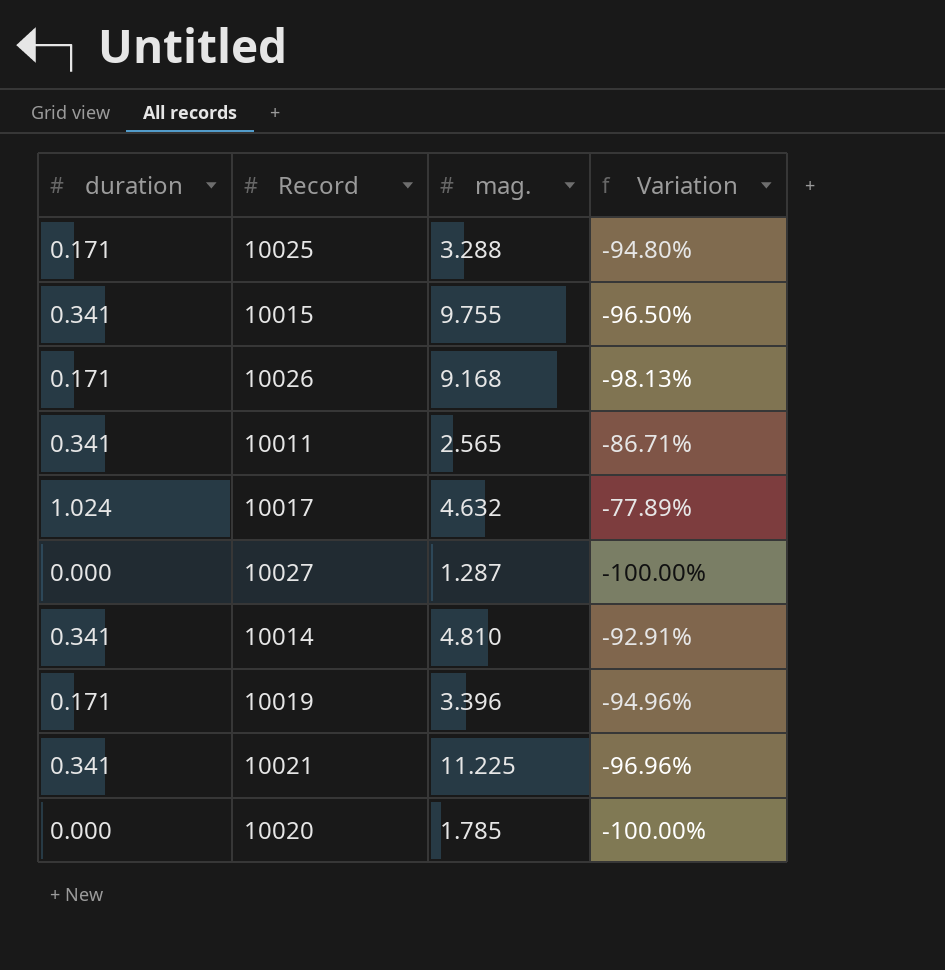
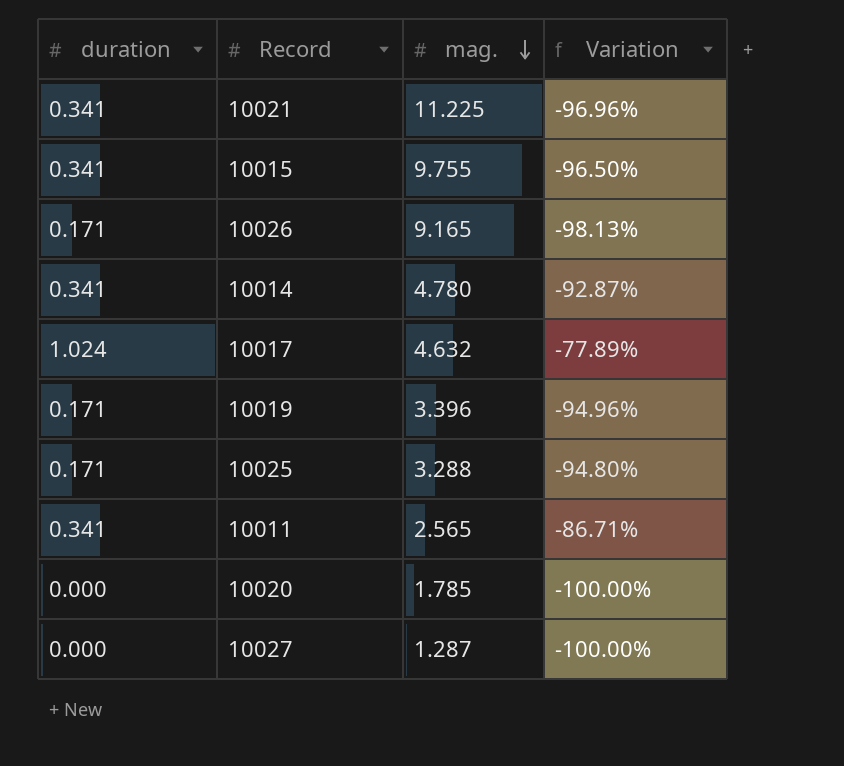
row order: none -> mag. descending
10026 | mag.: 9.168 -> 9.165
10014 | mag.: 4.810 -> 4.780
10014 | Variation: -92.91% -> -92.87%

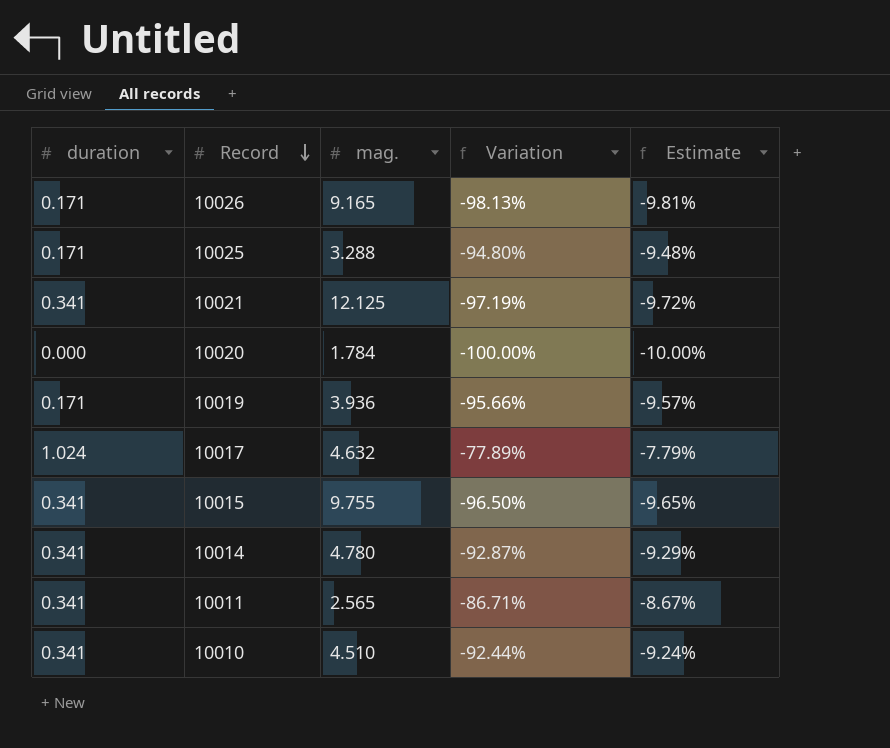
row order: mag. descending -> Record descending
column Estimate | formula: none -> [Variation] * 0.1
row 10027: 0.000 | 1.287 | -100.00% -> none
10021 | mag.: 11.225 -> 12.125
10021 | Variation: -96.96% -> -97.19%
10020 | mag.: 1.785 -> 1.784
10019 | mag.: 3.396 -> 3.936
10019 | Variation: -94.96% -> -95.66%
row 10010: none -> 0.341 | 4.510 | -92.44% | -9.24%

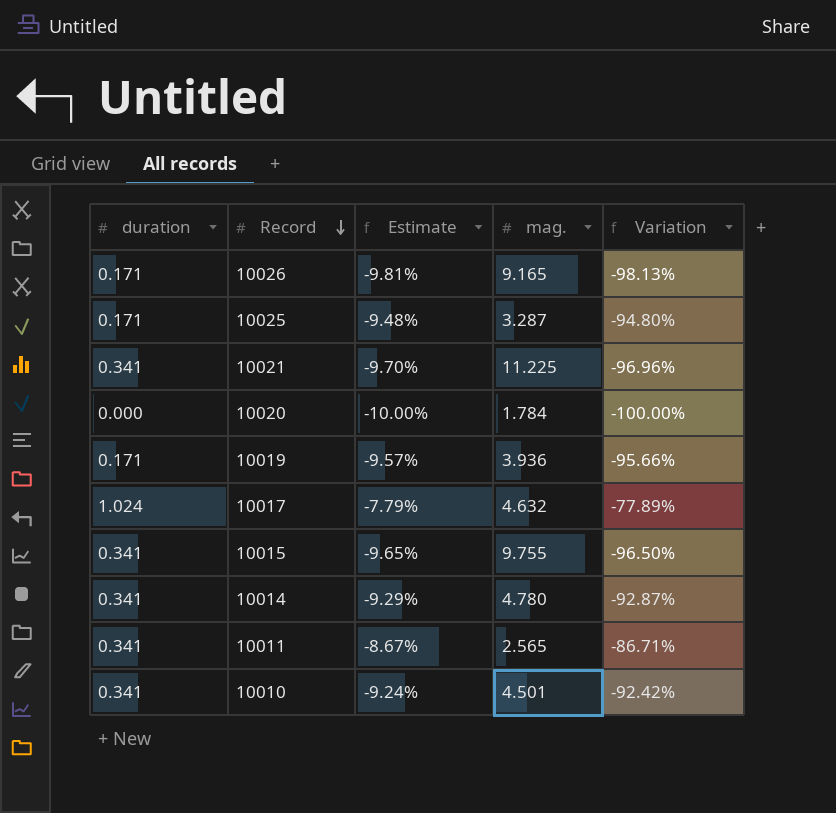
column Estimate | position: 5 -> 3
10025 | mag.: 3.288 -> 3.287
10021 | Estimate: -9.72% -> -9.70%
10021 | mag.: 12.125 -> 11.225
10021 | Variation: -97.19% -> -96.96%
10010 | mag.: 4.510 -> 4.501
10010 | Variation: -92.44% -> -92.42%

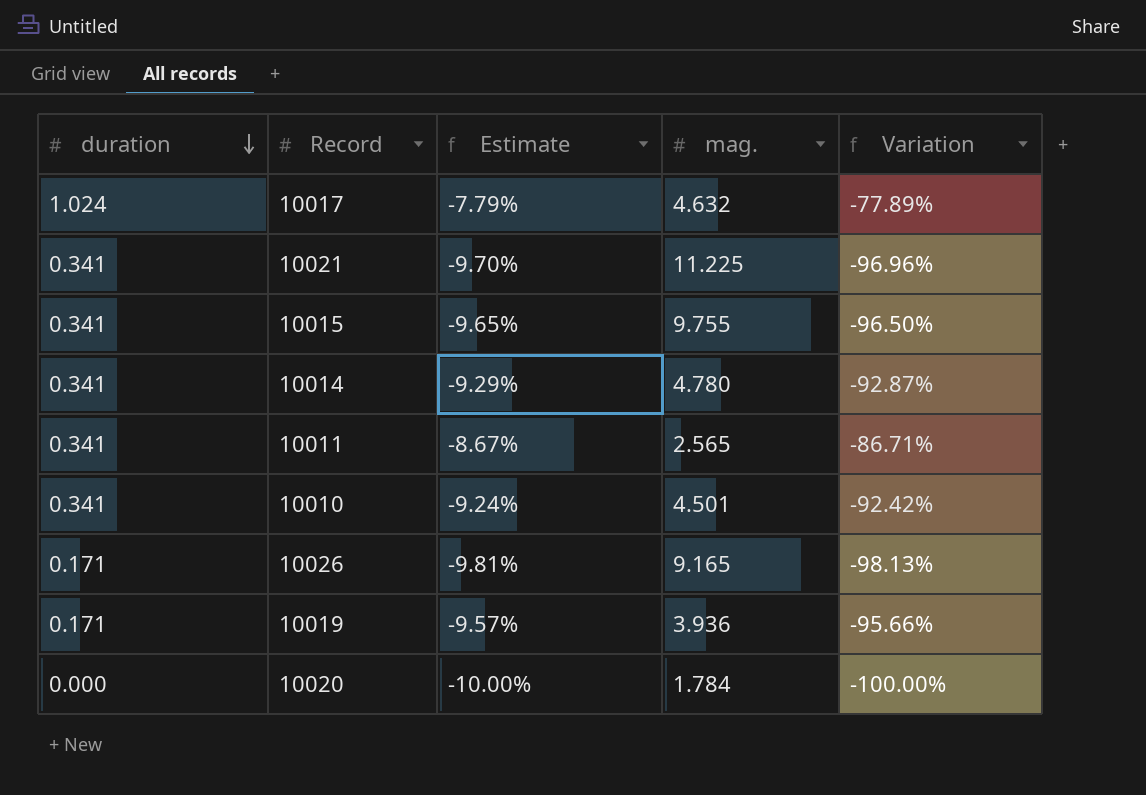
row order: Record descending -> duration descending
row 10025: 0.171 | -9.48% | 3.287 | -94.80% -> none

